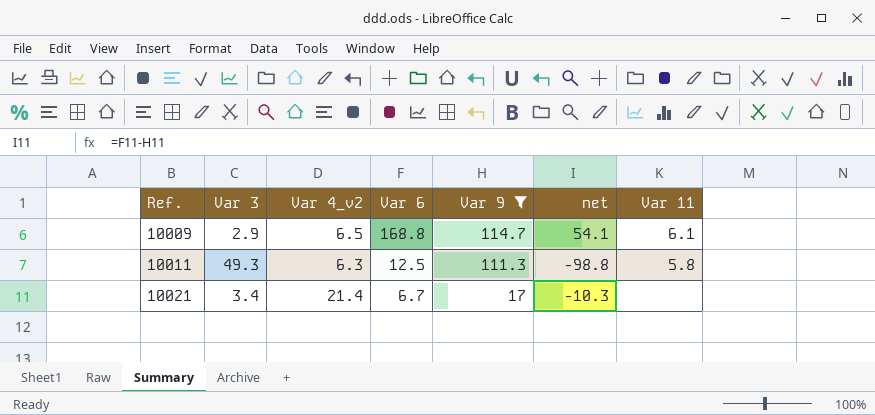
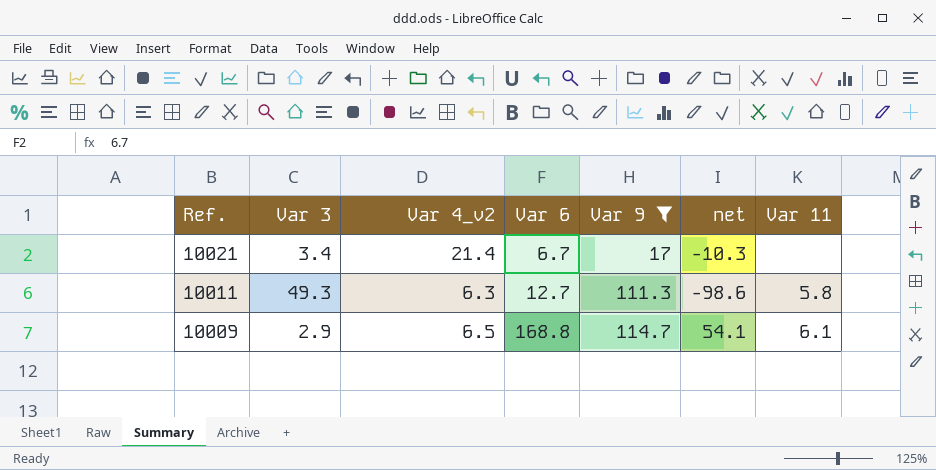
row order: Ref. ascending -> Ref. descending
10011 | Var 6: 12.5 -> 12.7
10011 | net: -98.8 -> -98.6

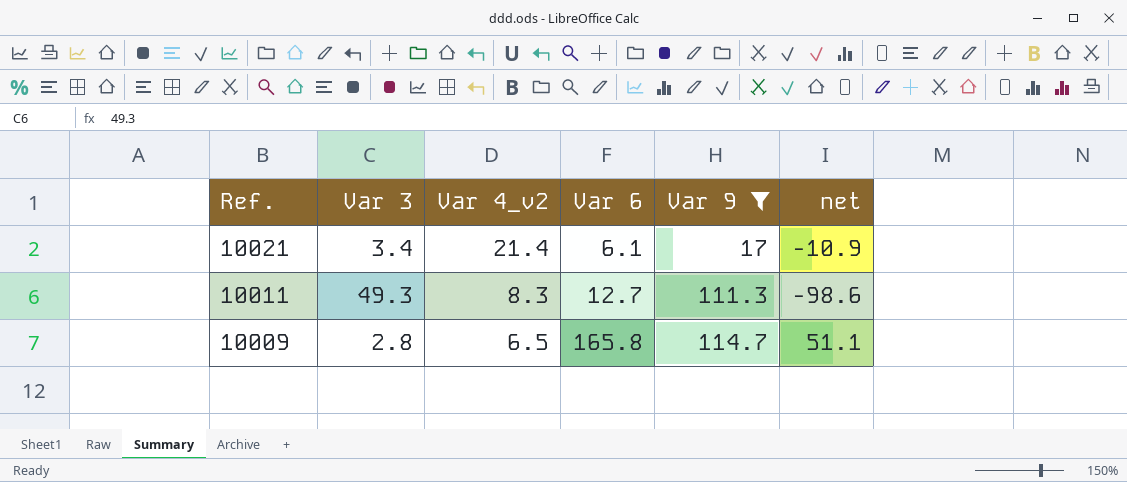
column Var 11 | position: 7 -> none
10021 | Var 6: 6.7 -> 6.1
10021 | net: -10.3 -> -10.9
10011 | Var 4_v2: 6.3 -> 8.3
10009 | Var 3: 2.9 -> 2.8
10009 | Var 6: 168.8 -> 165.8
10009 | net: 54.1 -> 51.1

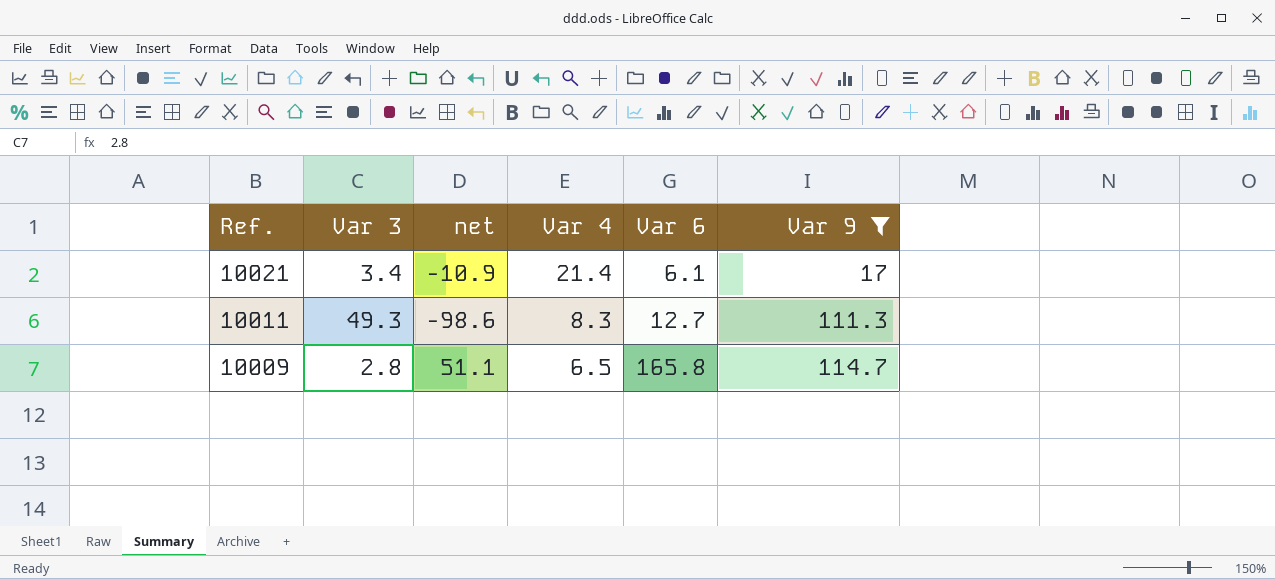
column net | position: 6 -> 3
column name: Var 4_v2 -> Var 4

